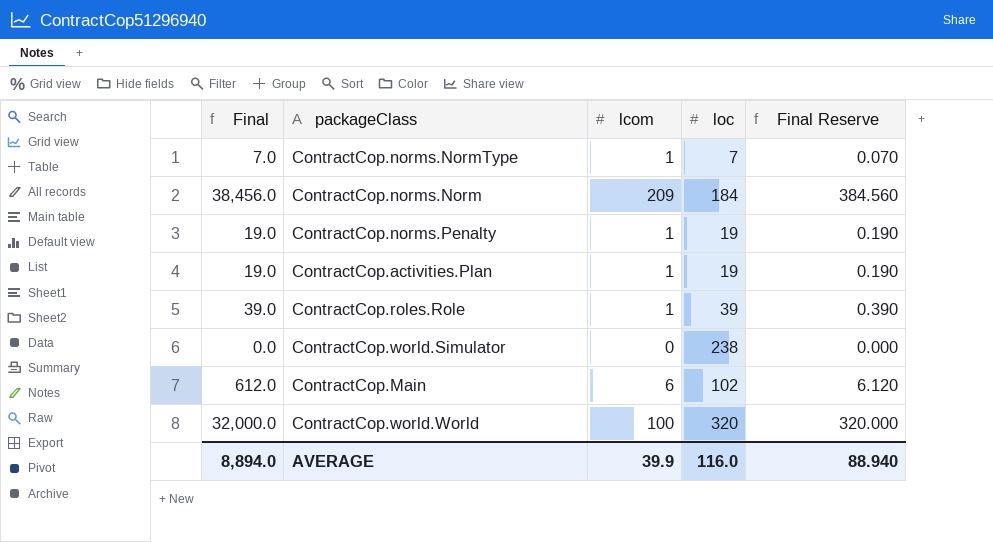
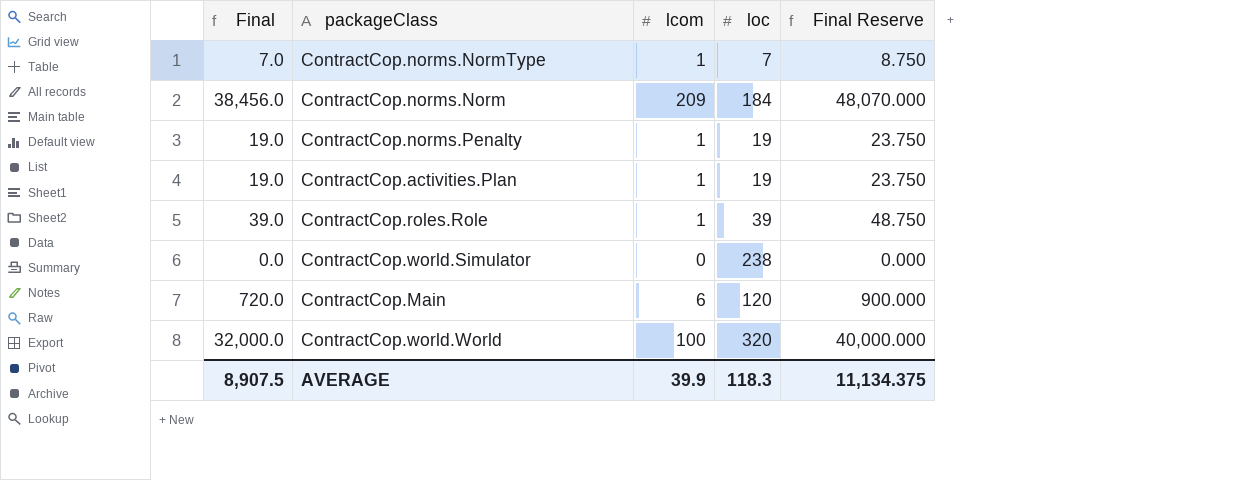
column Final Reserve | formula: [Final] * 0.01 -> [Final] * 1.25
ContractCop.Main | Final: 612.0 -> 720.0
ContractCop.Main | loc: 102 -> 120
AVERAGE | Final: 8,894.0 -> 8,907.5
AVERAGE | loc: 116.0 -> 118.3
AVERAGE | Final Reserve: 88.940 -> 11,134.375

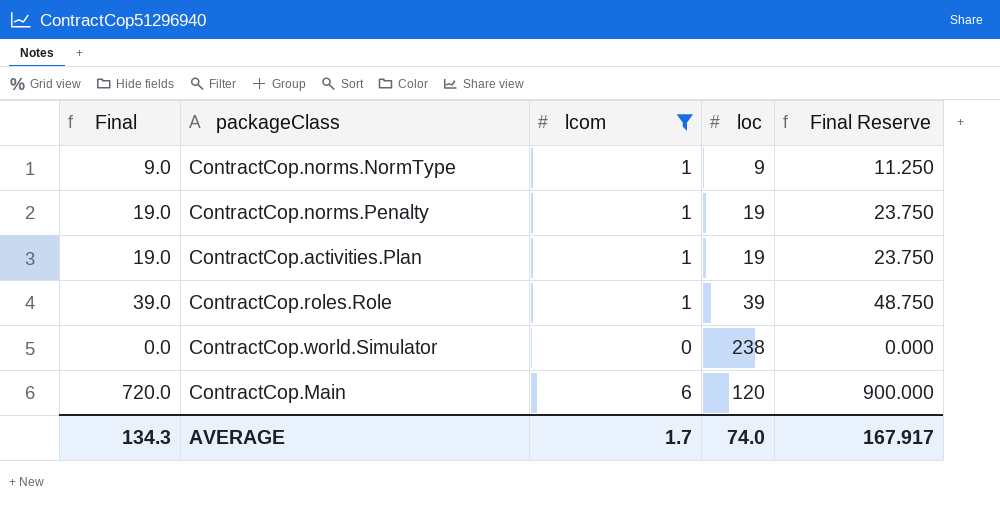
filter: none -> lcom <= 6
ContractCop.norms.NormType | Final: 7.0 -> 9.0
ContractCop.norms.NormType | loc: 7 -> 9
ContractCop.norms.NormType | Final Reserve: 8.750 -> 11.250
AVERAGE | Final: 8,907.5 -> 134.3
AVERAGE | lcom: 39.9 -> 1.7
AVERAGE | loc: 118.3 -> 74.0
AVERAGE | Final Reserve: 11,134.375 -> 167.917

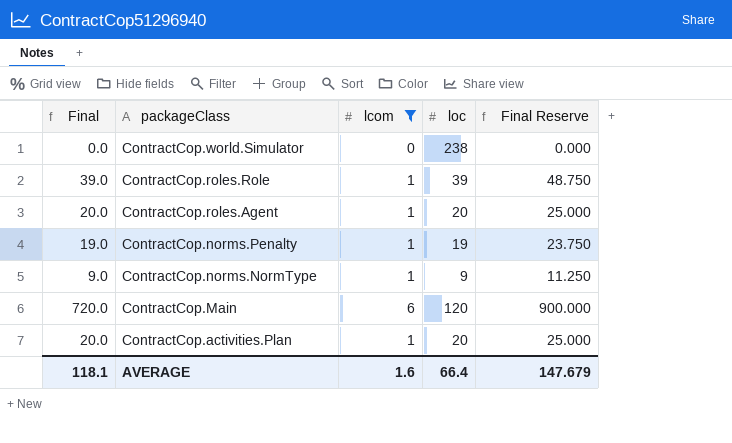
row order: none -> packageClass descending
row ContractCop.roles.Agent: none -> 20.0 | 1 | 20 | 25.000
ContractCop.activities.Plan | Final: 19.0 -> 20.0
ContractCop.activities.Plan | loc: 19 -> 20
ContractCop.activities.Plan | Final Reserve: 23.750 -> 25.000
AVERAGE | Final: 134.3 -> 118.1
AVERAGE | lcom: 1.7 -> 1.6
AVERAGE | loc: 74.0 -> 66.4
AVERAGE | Final Reserve: 167.917 -> 147.679

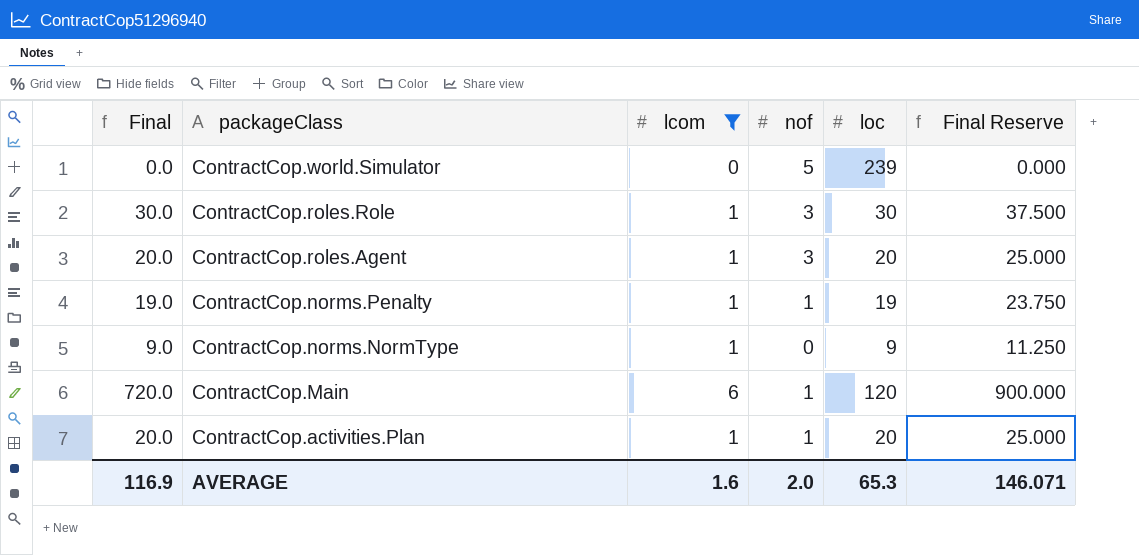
column nof | position: none -> 4
ContractCop.world.Simulator | loc: 238 -> 239
ContractCop.roles.Role | Final: 39.0 -> 30.0
ContractCop.roles.Role | loc: 39 -> 30
ContractCop.roles.Role | Final Reserve: 48.750 -> 37.500
AVERAGE | Final: 118.1 -> 116.9
AVERAGE | loc: 66.4 -> 65.3
AVERAGE | Final Reserve: 147.679 -> 146.071

